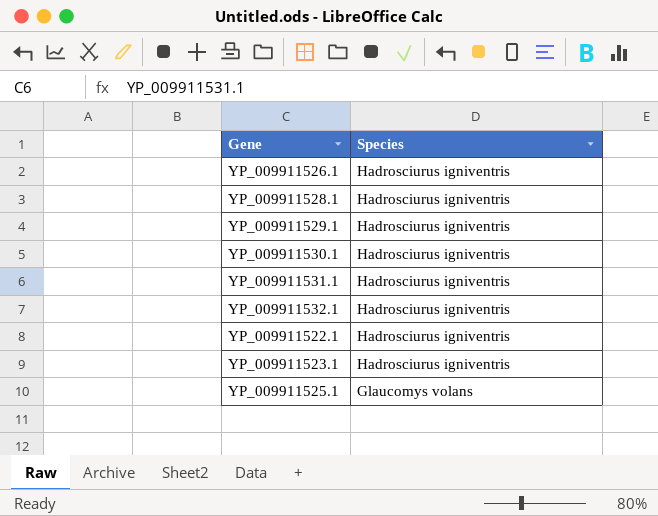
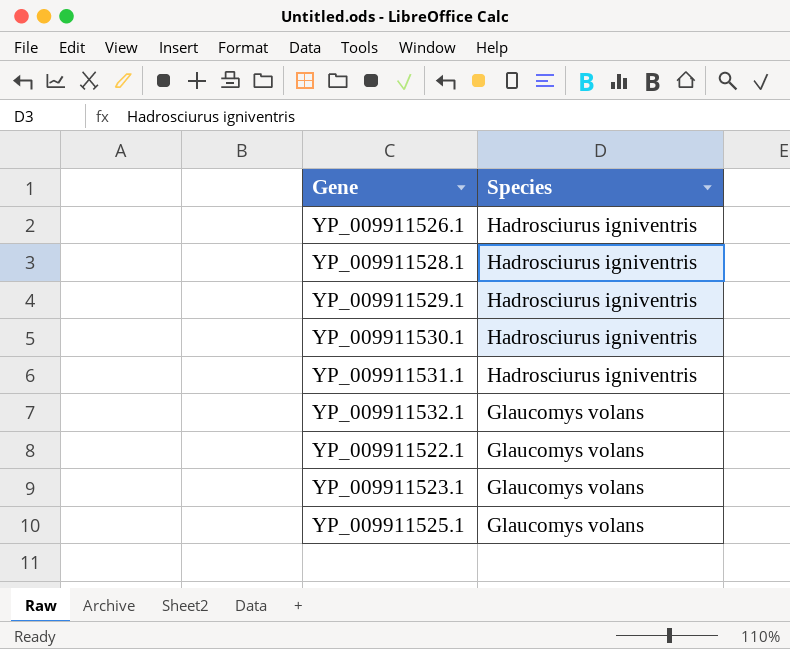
YP_009911532.1 | Species: Hadrosciurus igniventris -> Glaucomys volans
YP_009911522.1 | Species: Hadrosciurus igniventris -> Glaucomys volans
YP_009911523.1 | Species: Hadrosciurus igniventris -> Glaucomys volans

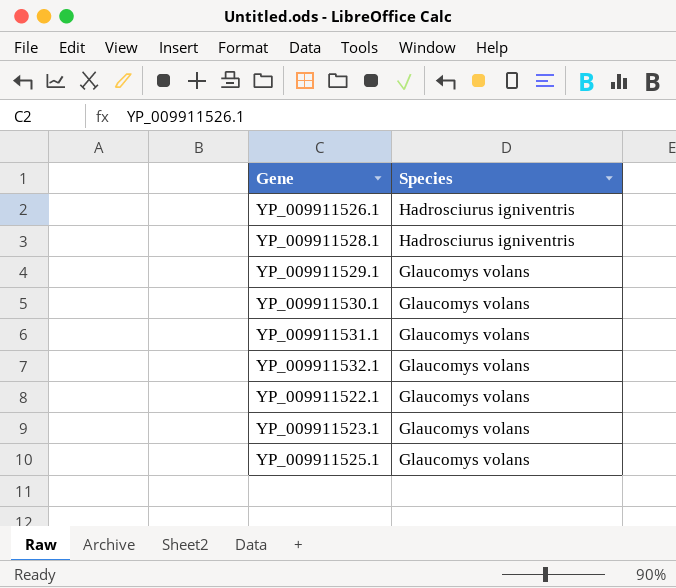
YP_009911529.1 | Species: Hadrosciurus igniventris -> Glaucomys volans
YP_009911530.1 | Species: Hadrosciurus igniventris -> Glaucomys volans
YP_009911531.1 | Species: Hadrosciurus igniventris -> Glaucomys volans

